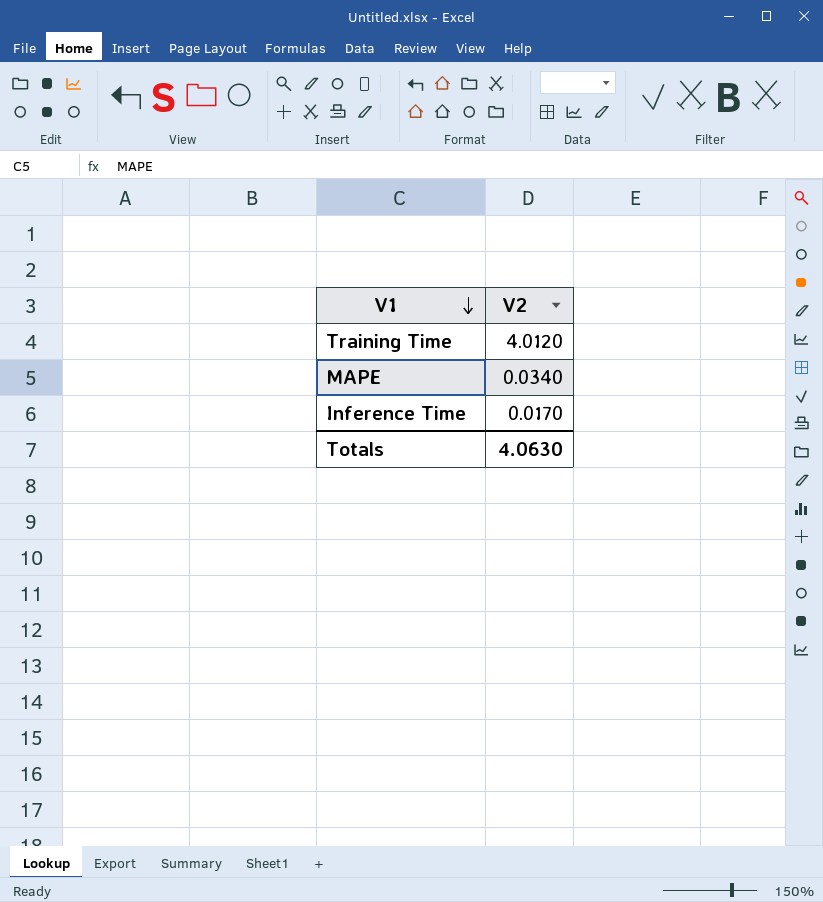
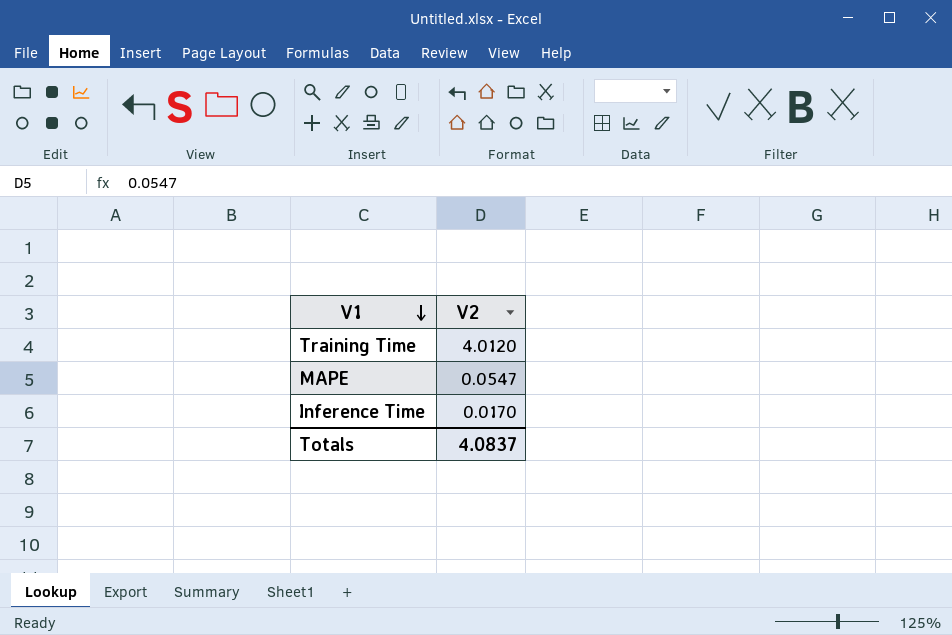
MAPE | V2: 0.0340 -> 0.0547
Totals | V2: 4.0630 -> 4.0837

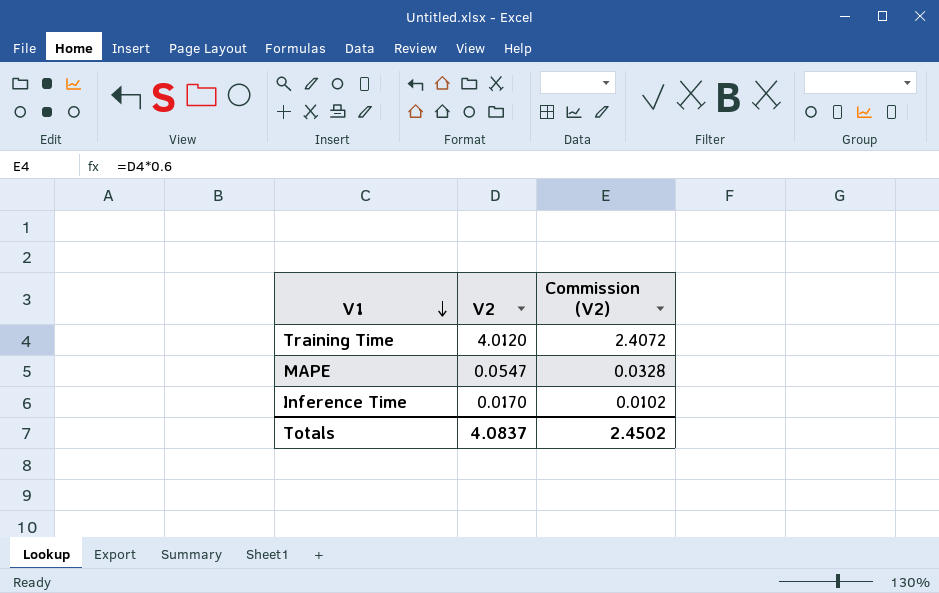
column Commission (V2) | formula: none -> [V2] * 0.6

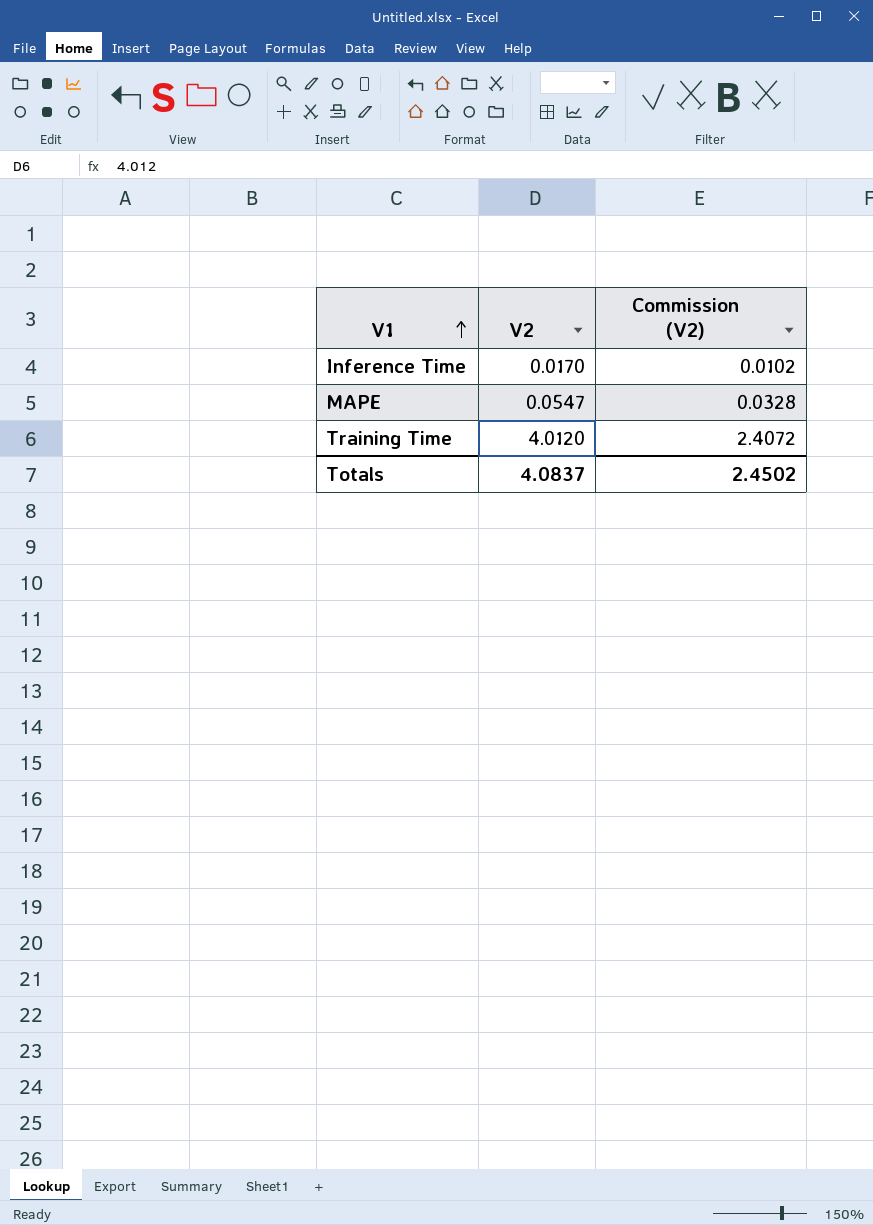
row order: V1 descending -> V1 ascending

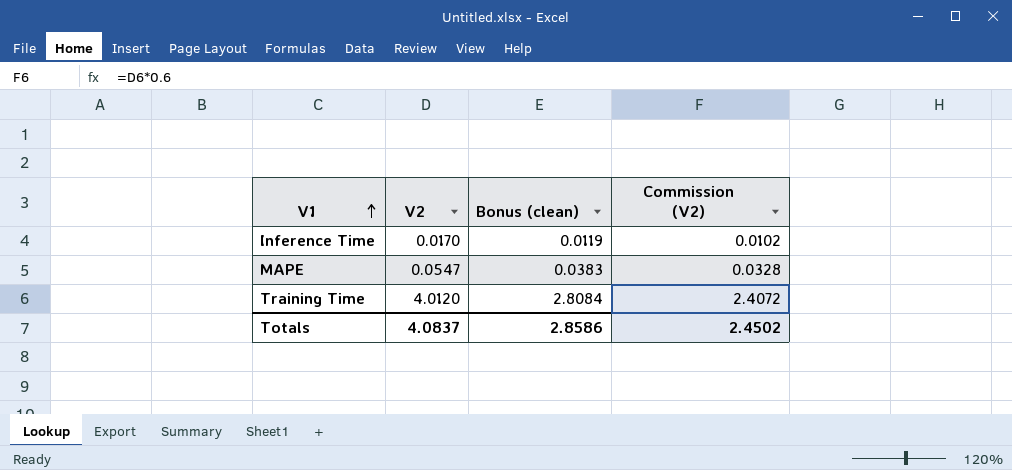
column Bonus (clean) | formula: none -> [V2] * 0.7

